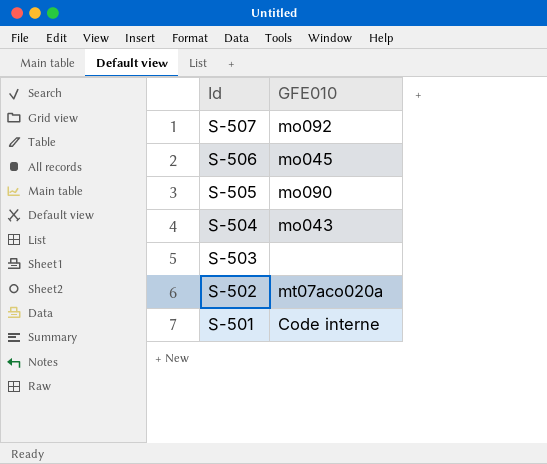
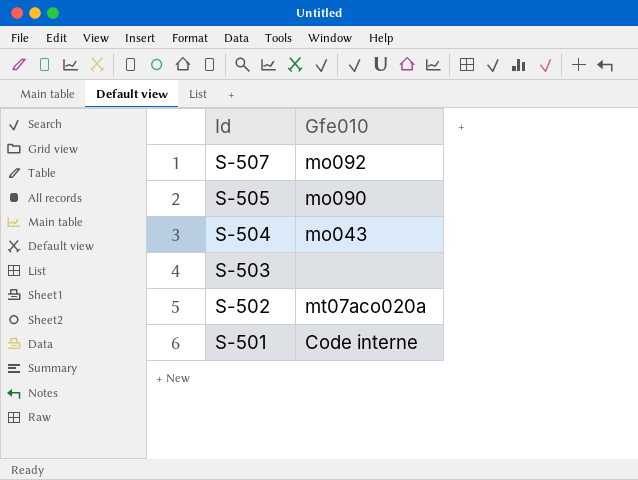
column name: GFE010 -> Gfe010
row S-506: mo045 -> none

